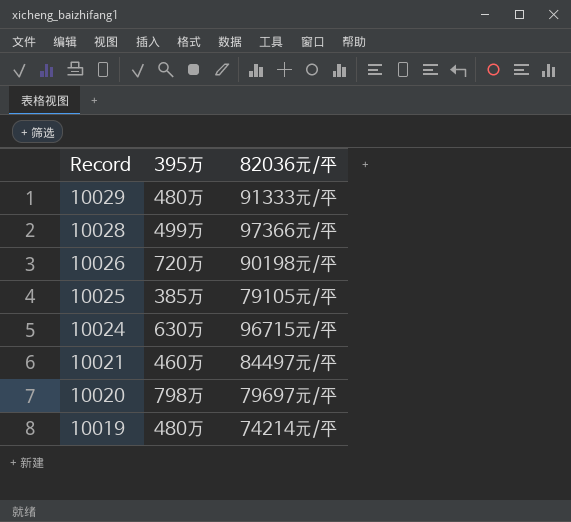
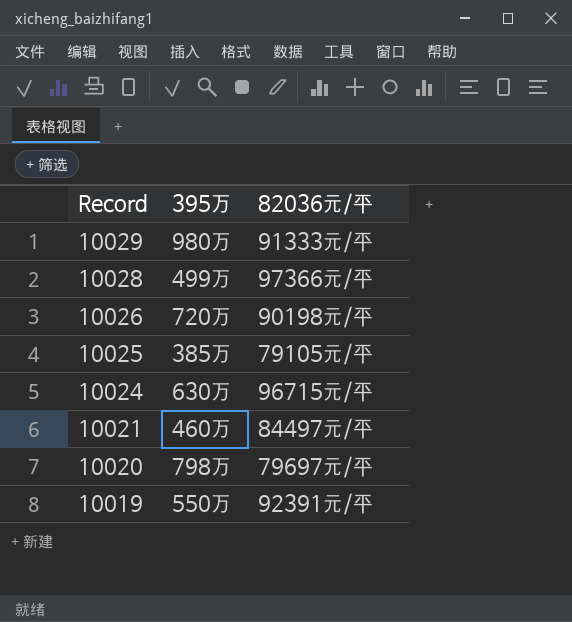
10029 | 395万: 480万 -> 980万
10019 | 395万: 480万 -> 550万
10019 | 82036元/平: 74214元/平 -> 92391元/平

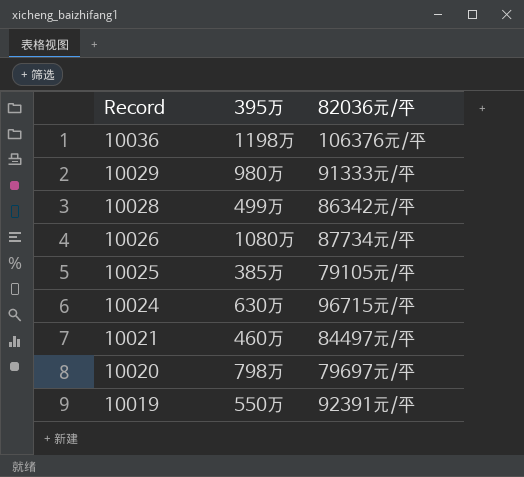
row 10036: none -> 1198万 | 106376元/平
10028 | 82036元/平: 97366元/平 -> 86342元/平
10026 | 395万: 720万 -> 1080万
10026 | 82036元/平: 90198元/平 -> 87734元/平

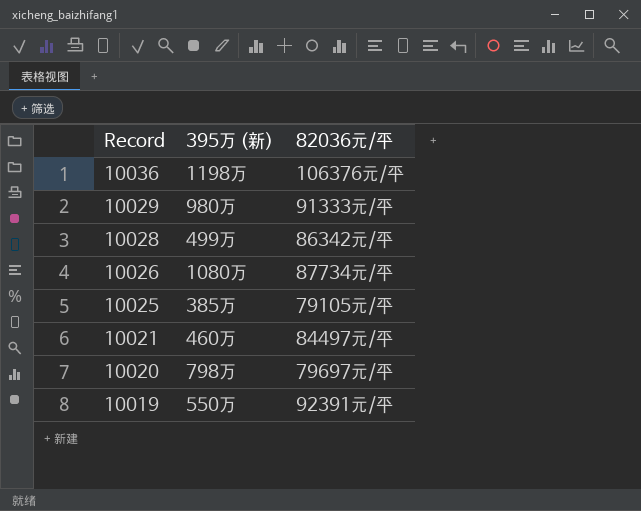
column name: 395万 -> 395万 (新)
row 10024: 630万 | 96715元/平 -> none

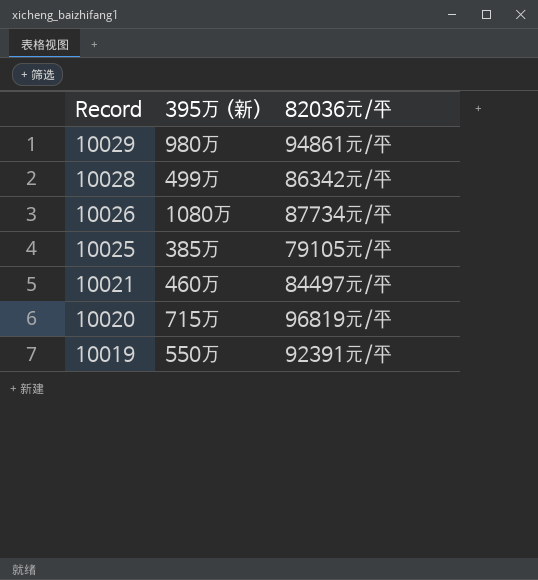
row 10036: 1198万 | 106376元/平 -> none
10029 | 82036元/平: 91333元/平 -> 94861元/平
10020 | 395万 (新): 798万 -> 715万
10020 | 82036元/平: 79697元/平 -> 96819元/平

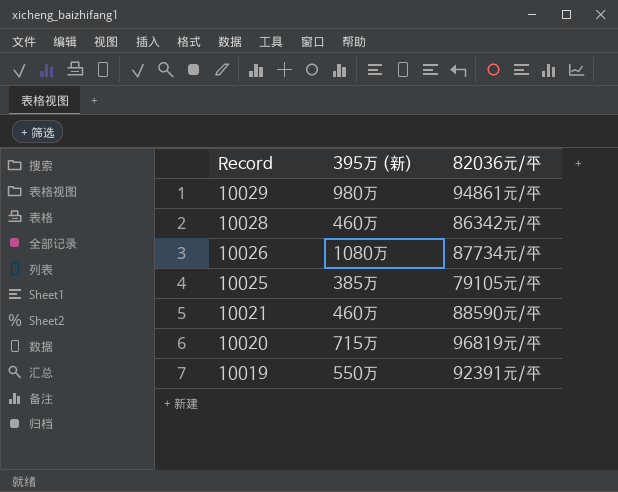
10028 | 395万 (新): 499万 -> 460万
10021 | 82036元/平: 84497元/平 -> 88590元/平

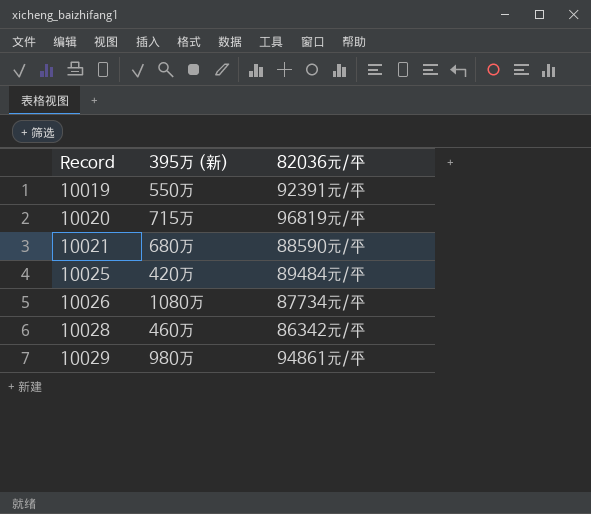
row order: Record descending -> Record ascending
10021 | 395万 (新): 460万 -> 680万
10025 | 395万 (新): 385万 -> 420万
10025 | 82036元/平: 79105元/平 -> 89484元/平

